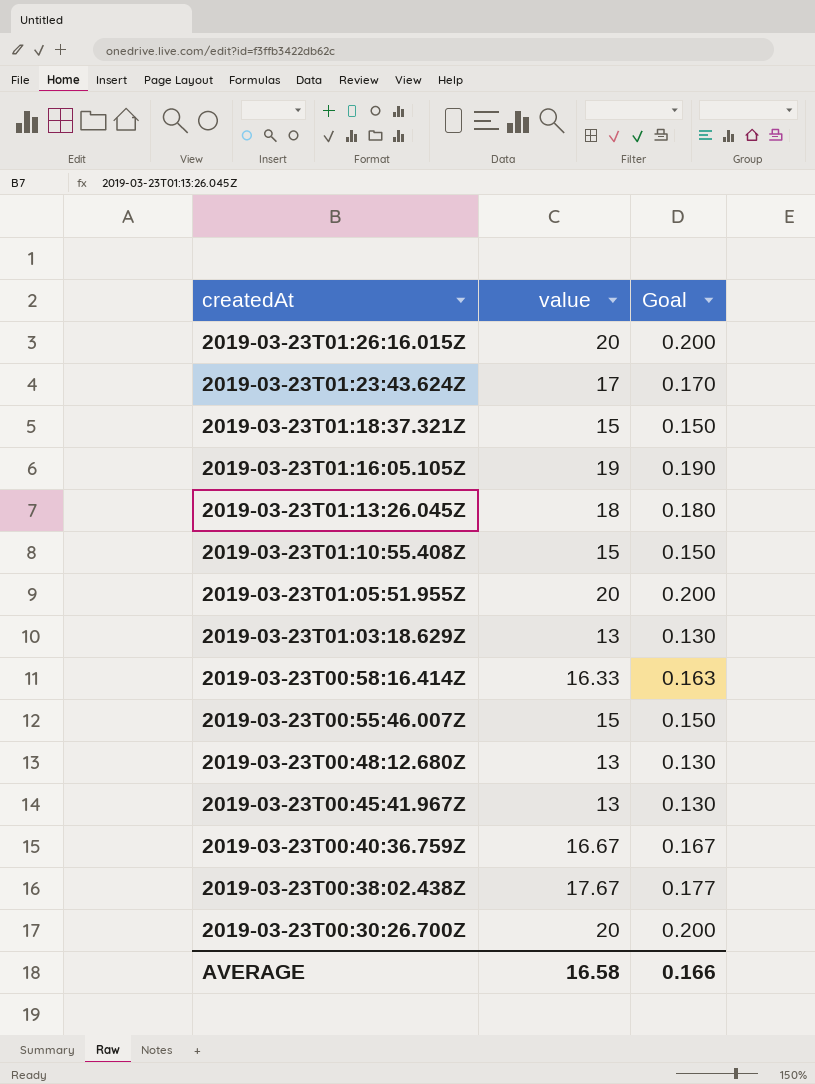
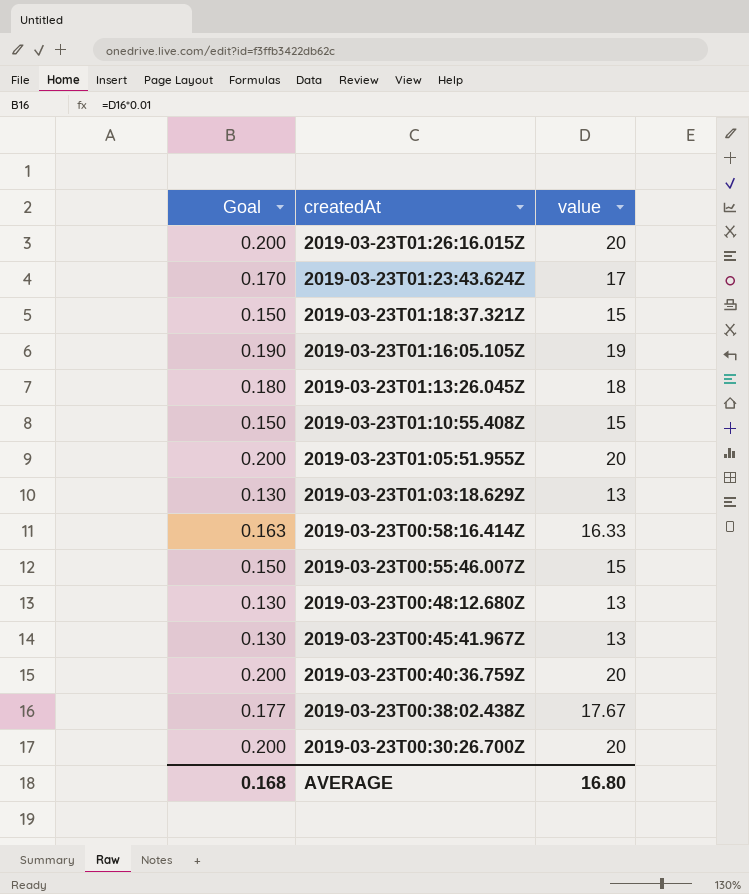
column Goal | position: 3 -> 1
2019-03-23T00:40:36.759Z | Goal: 0.167 -> 0.200
2019-03-23T00:40:36.759Z | value: 16.67 -> 20
AVERAGE | Goal: 0.166 -> 0.168
AVERAGE | value: 16.58 -> 16.80

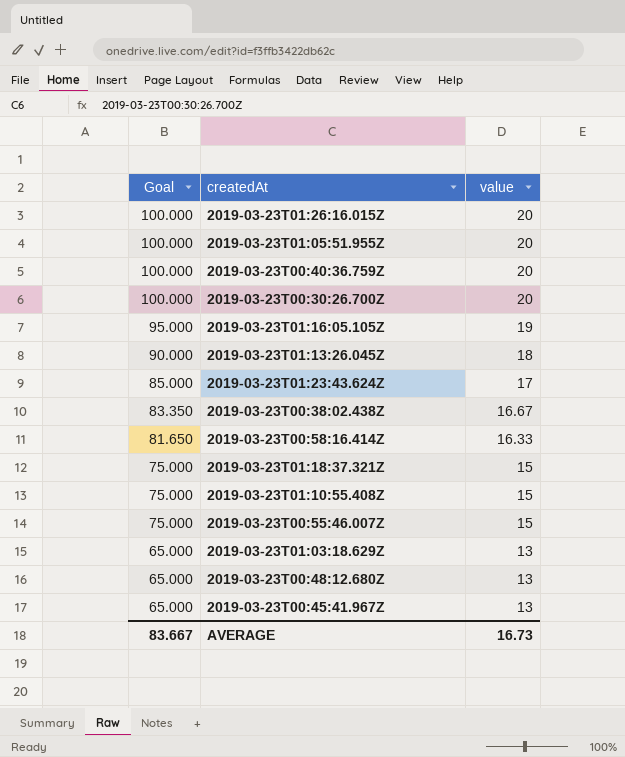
row order: createdAt descending -> Goal descending
column Goal | formula: [value] * 0.01 -> [value] * 5
2019-03-23T00:38:02.438Z | value: 17.67 -> 16.67
AVERAGE | Goal: 0.168 -> 83.667
AVERAGE | value: 16.80 -> 16.73

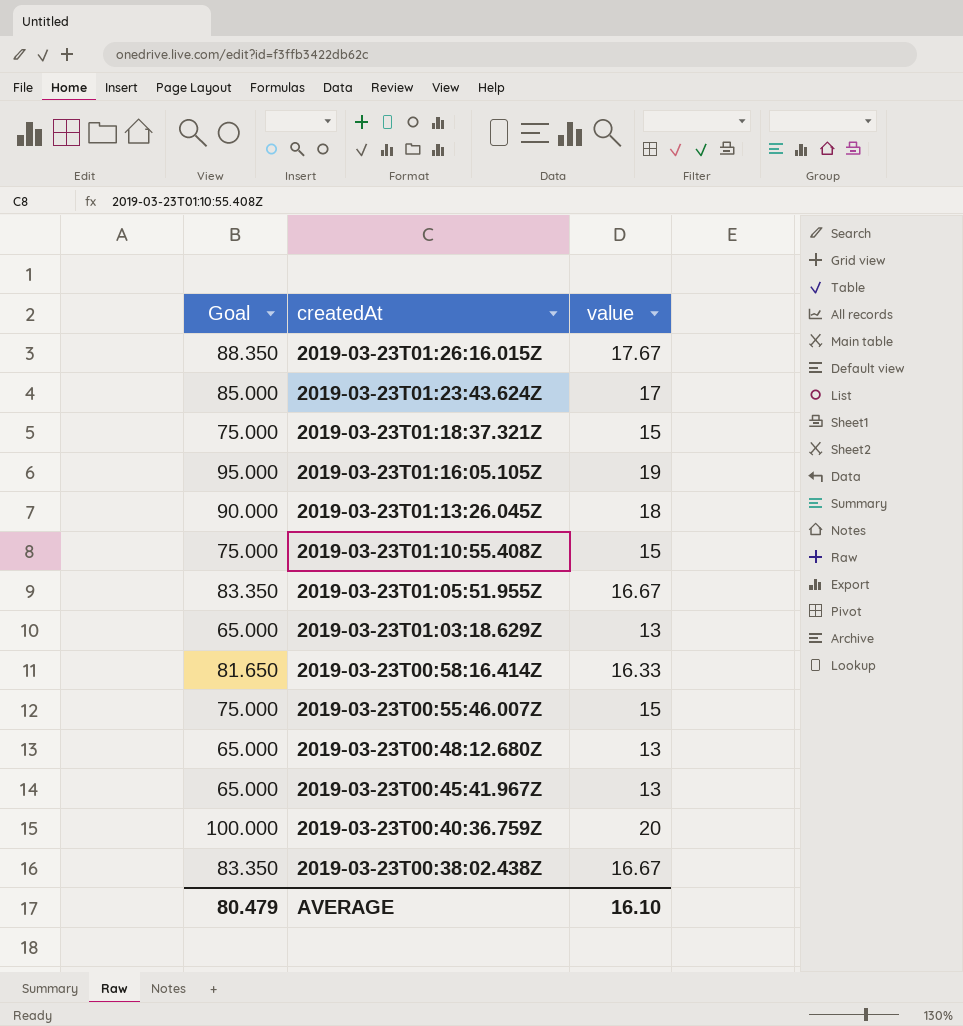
row order: Goal descending -> createdAt descending
row 2019-03-23T00:30:26.700Z: 100.000 | 20 -> none
2019-03-23T01:26:16.015Z | Goal: 100.000 -> 88.350
2019-03-23T01:26:16.015Z | value: 20 -> 17.67
2019-03-23T01:05:51.955Z | Goal: 100.000 -> 83.350
2019-03-23T01:05:51.955Z | value: 20 -> 16.67
AVERAGE | Goal: 83.667 -> 80.479
AVERAGE | value: 16.73 -> 16.10

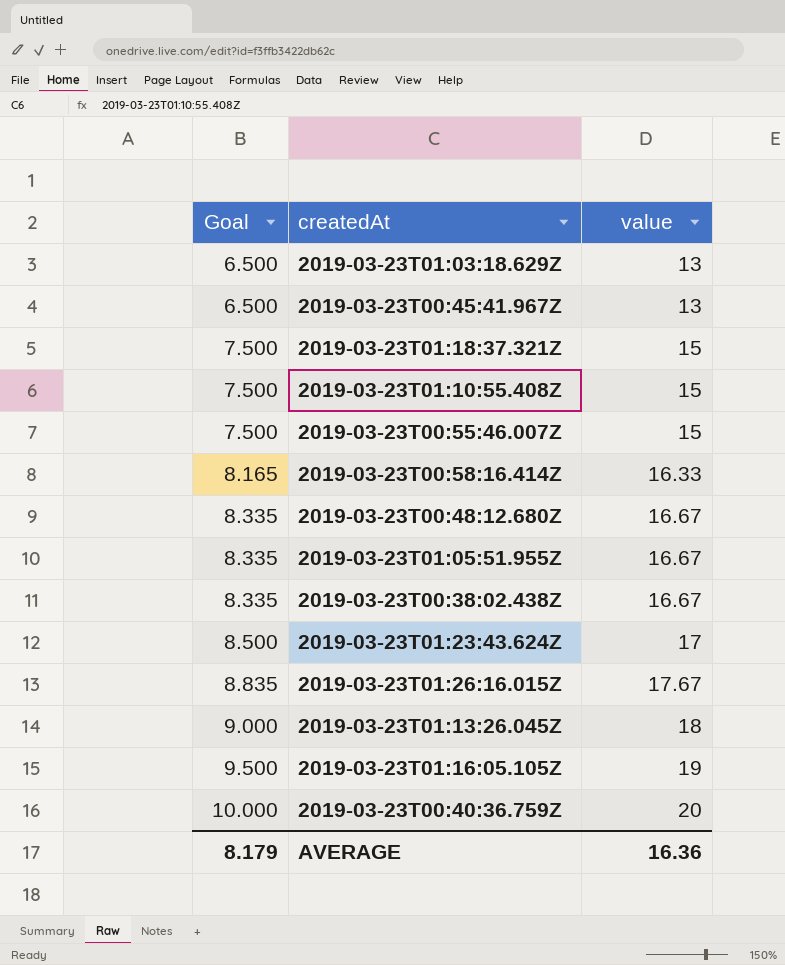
row order: createdAt descending -> Goal ascending
column Goal | formula: [value] * 5 -> [value] * 0.5
2019-03-23T00:48:12.680Z | value: 13 -> 16.67
AVERAGE | Goal: 80.479 -> 8.179
AVERAGE | value: 16.10 -> 16.36

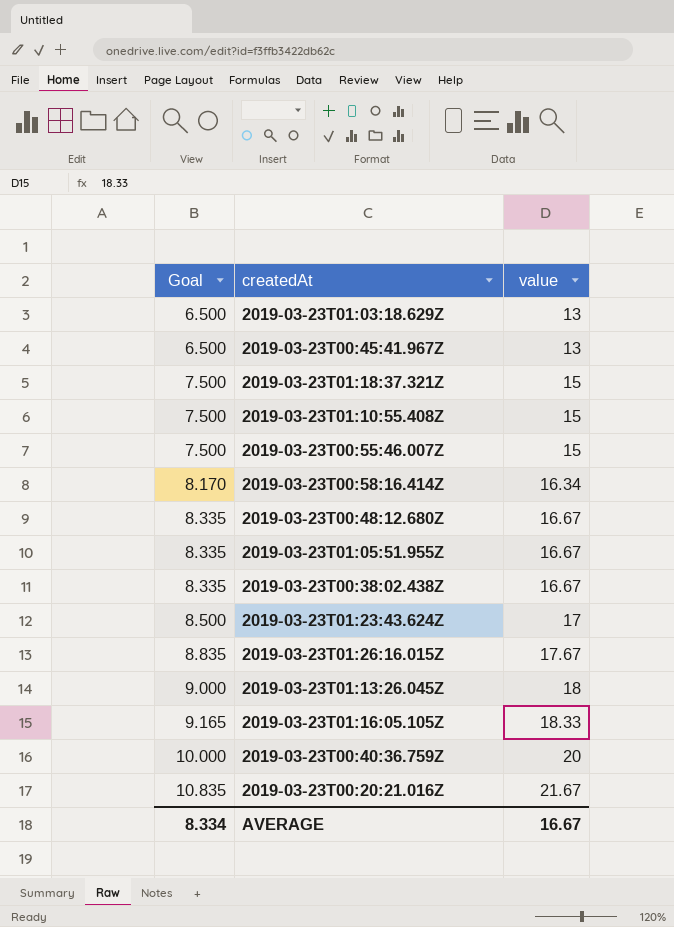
2019-03-23T00:58:16.414Z | Goal: 8.165 -> 8.170
2019-03-23T00:58:16.414Z | value: 16.33 -> 16.34
2019-03-23T01:16:05.105Z | Goal: 9.500 -> 9.165
2019-03-23T01:16:05.105Z | value: 19 -> 18.33
row 2019-03-23T00:20:21.016Z: none -> 10.835 | 21.67
AVERAGE | Goal: 8.179 -> 8.334
AVERAGE | value: 16.36 -> 16.67

